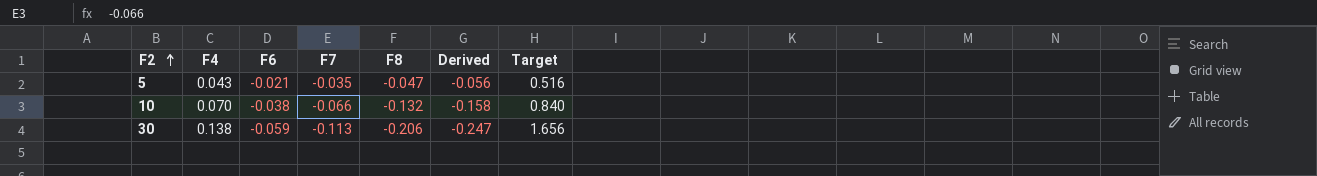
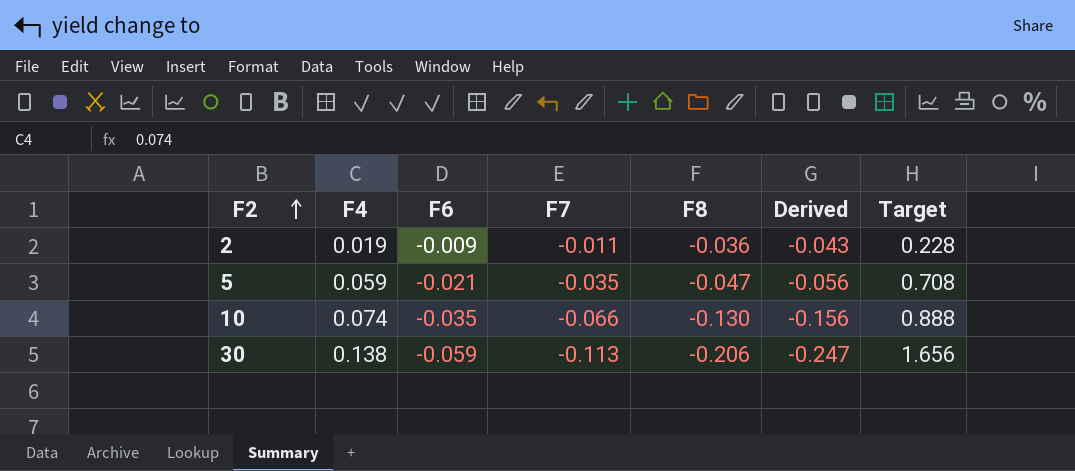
row 2: none -> 0.019 | -0.009 | -0.011 | -0.036 | -0.043 | 0.228
5 | F4: 0.043 -> 0.059
5 | Target: 0.516 -> 0.708
10 | F4: 0.070 -> 0.074
10 | F6: -0.038 -> -0.035
10 | F8: -0.132 -> -0.130
10 | Derived: -0.158 -> -0.156
10 | Target: 0.840 -> 0.888

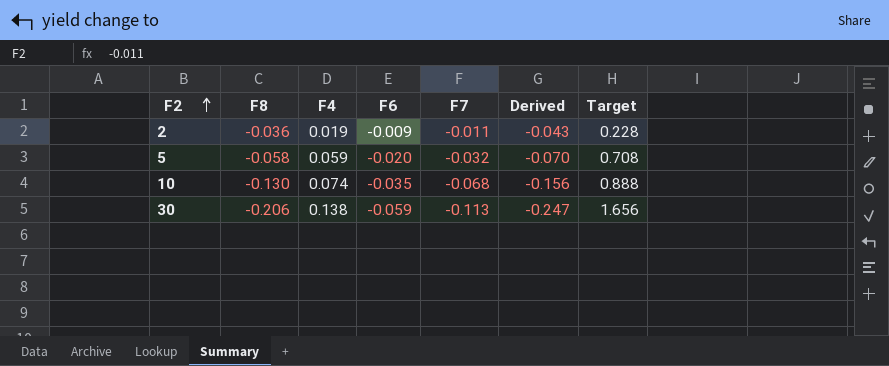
column F8 | position: 5 -> 2
5 | F8: -0.047 -> -0.058
5 | F6: -0.021 -> -0.020
5 | F7: -0.035 -> -0.032
5 | Derived: -0.056 -> -0.070
10 | F7: -0.066 -> -0.068

